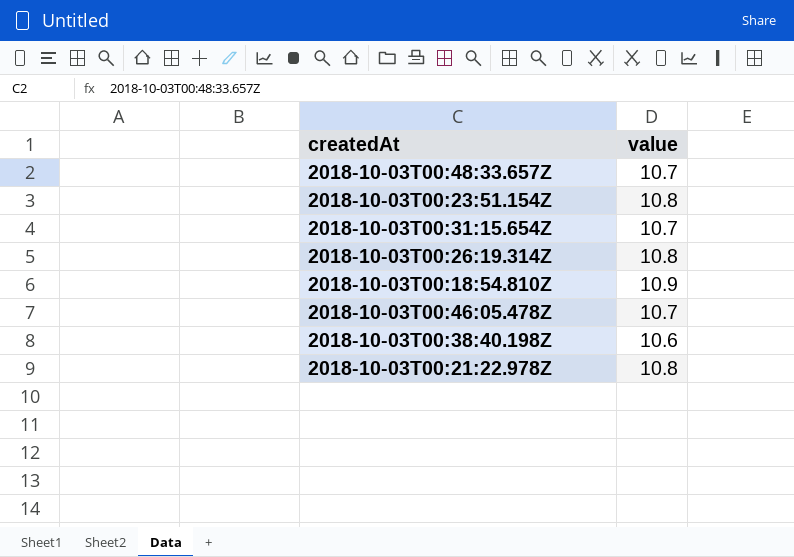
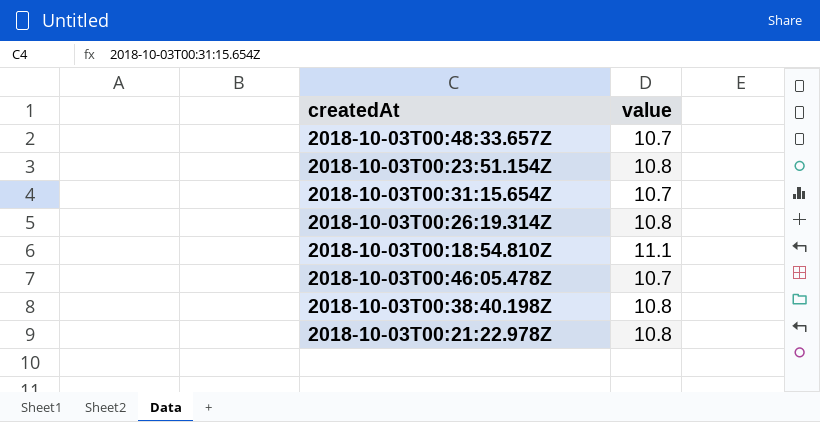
2018-10-03T00:18:54.810Z | value: 10.9 -> 11.1
2018-10-03T00:38:40.198Z | value: 10.6 -> 10.8

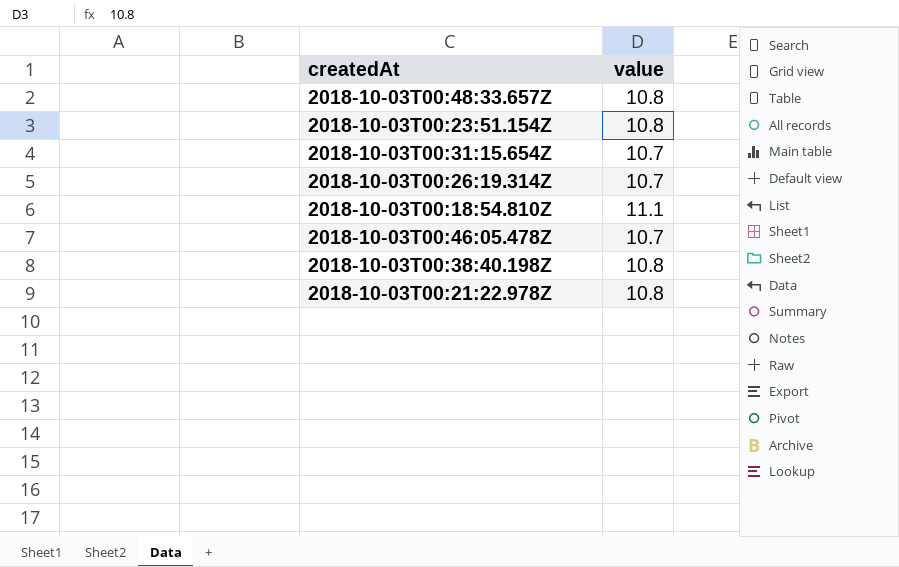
2018-10-03T00:48:33.657Z | value: 10.7 -> 10.8
2018-10-03T00:26:19.314Z | value: 10.8 -> 10.7

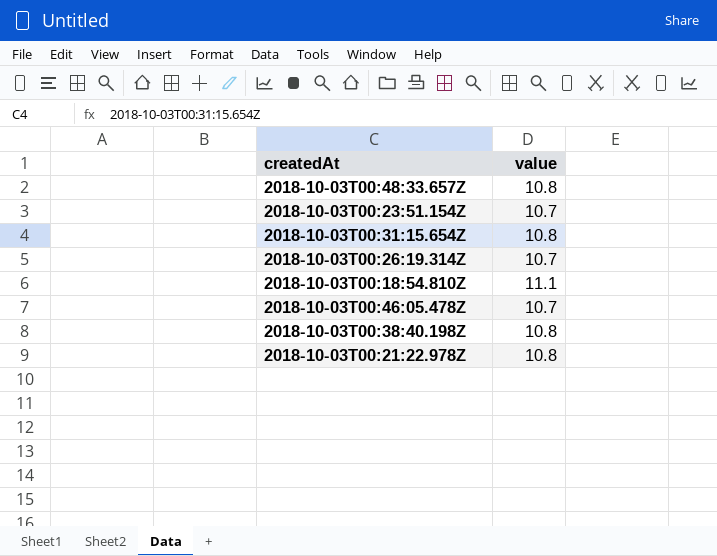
2018-10-03T00:23:51.154Z | value: 10.8 -> 10.7
2018-10-03T00:31:15.654Z | value: 10.7 -> 10.8

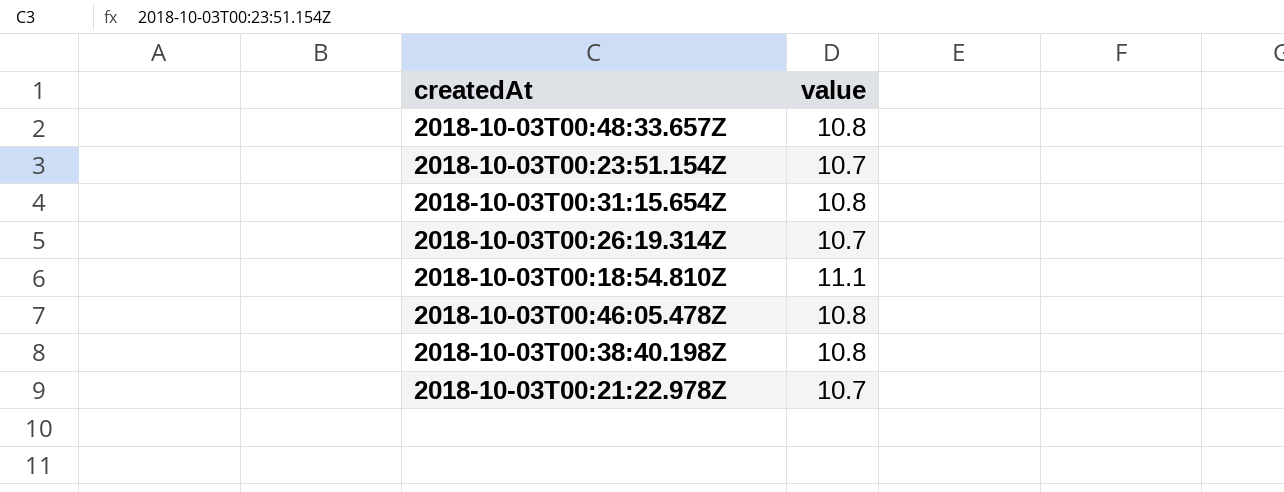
2018-10-03T00:46:05.478Z | value: 10.7 -> 10.8
2018-10-03T00:21:22.978Z | value: 10.8 -> 10.7

